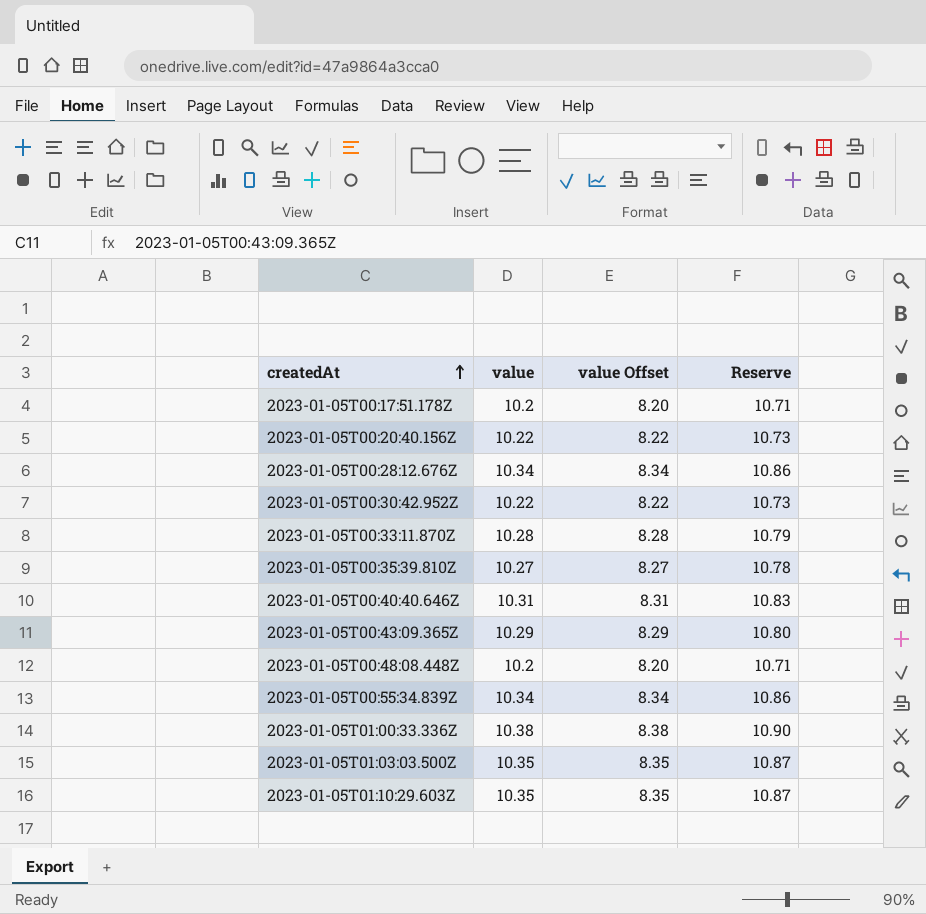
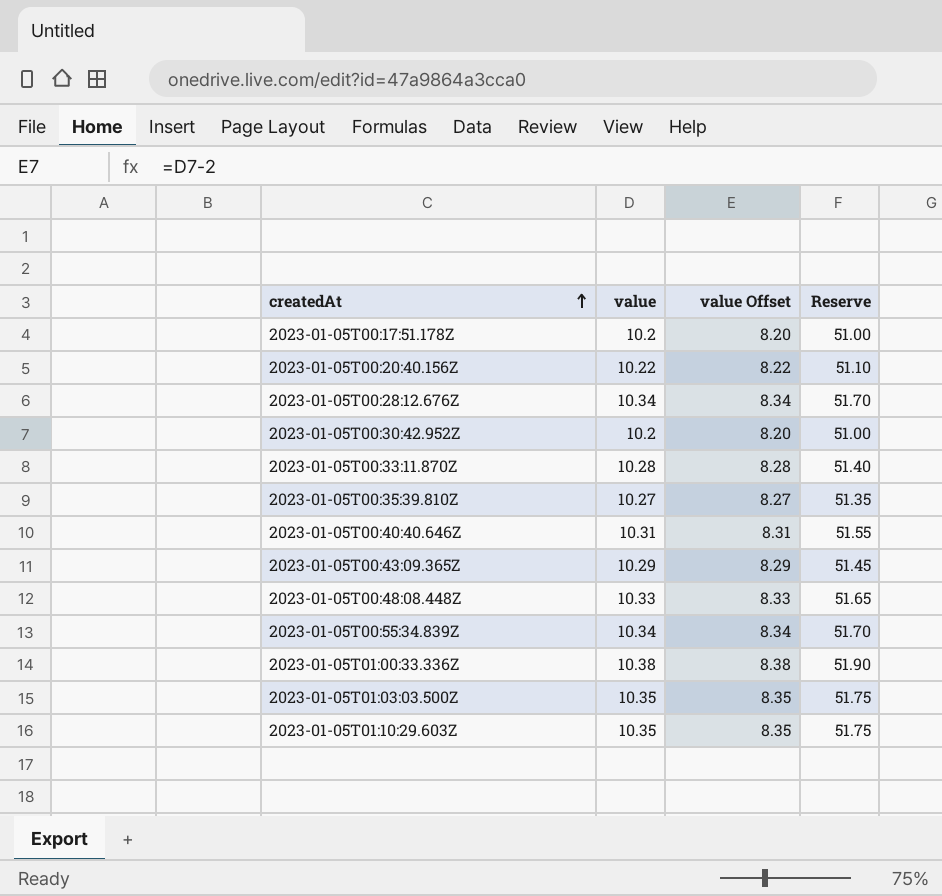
column Reserve | formula: [value] * 1.05 -> [value] * 5
2023-01-05T00:30:42.952Z | value: 10.22 -> 10.2
2023-01-05T00:30:42.952Z | value Offset: 8.22 -> 8.20
2023-01-05T00:48:08.448Z | value: 10.2 -> 10.33
2023-01-05T00:48:08.448Z | value Offset: 8.20 -> 8.33

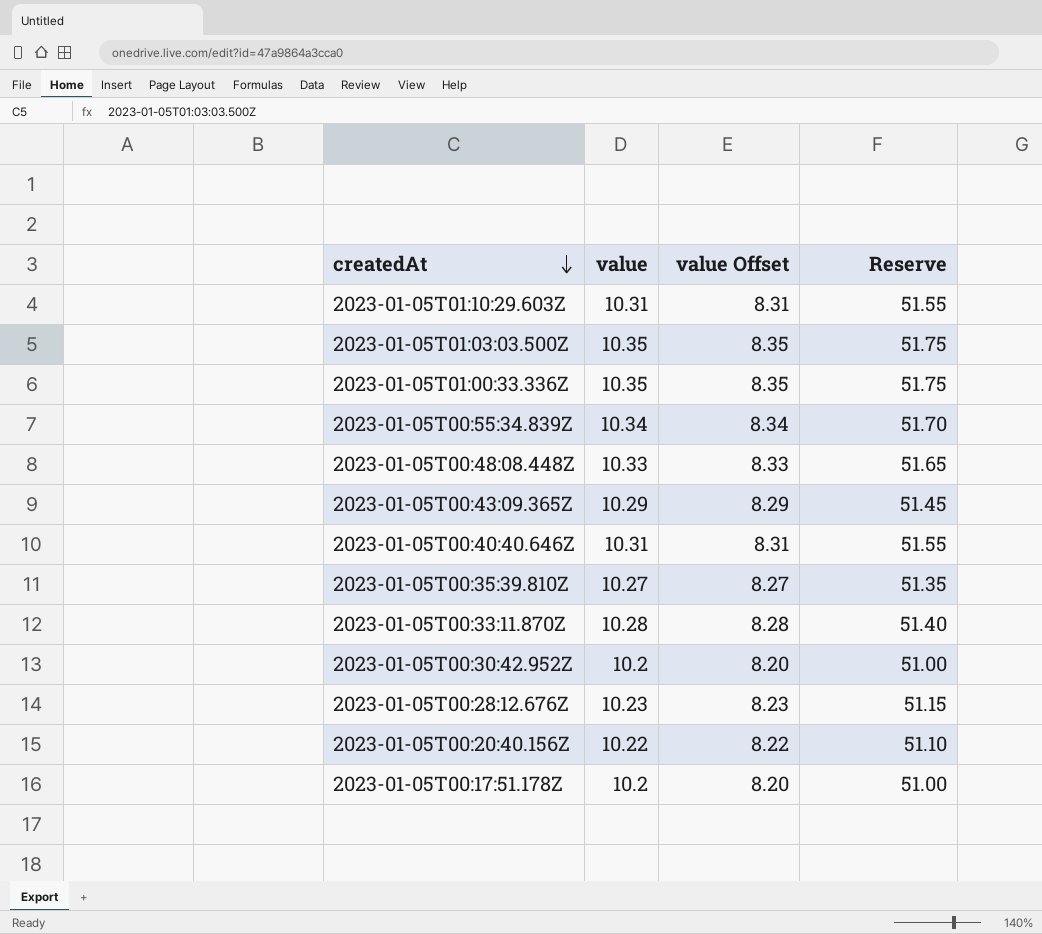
row order: createdAt ascending -> createdAt descending
2023-01-05T01:10:29.603Z | value: 10.35 -> 10.31
2023-01-05T01:10:29.603Z | value Offset: 8.35 -> 8.31
2023-01-05T01:10:29.603Z | Reserve: 51.75 -> 51.55
2023-01-05T01:00:33.336Z | value: 10.38 -> 10.35
2023-01-05T01:00:33.336Z | value Offset: 8.38 -> 8.35
2023-01-05T01:00:33.336Z | Reserve: 51.90 -> 51.75
2023-01-05T00:28:12.676Z | value: 10.34 -> 10.23
2023-01-05T00:28:12.676Z | value Offset: 8.34 -> 8.23
2023-01-05T00:28:12.676Z | Reserve: 51.70 -> 51.15

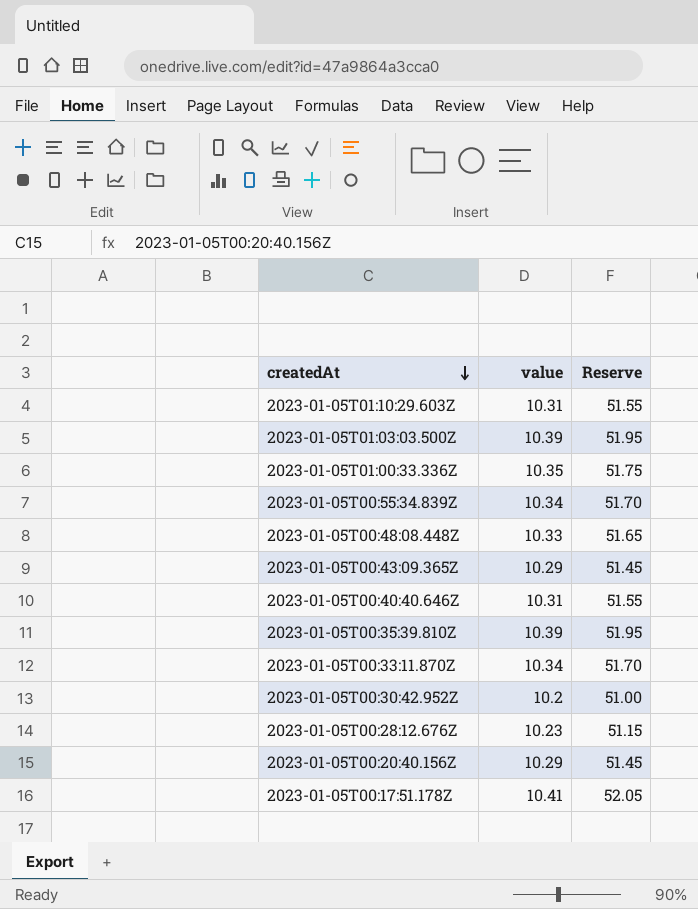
column value Offset | formula: [value] - 2 -> none
2023-01-05T01:03:03.500Z | value: 10.35 -> 10.39
2023-01-05T01:03:03.500Z | Reserve: 51.75 -> 51.95
2023-01-05T00:35:39.810Z | value: 10.27 -> 10.39
2023-01-05T00:35:39.810Z | Reserve: 51.35 -> 51.95
2023-01-05T00:33:11.870Z | value: 10.28 -> 10.34
2023-01-05T00:33:11.870Z | Reserve: 51.40 -> 51.70
2023-01-05T00:20:40.156Z | value: 10.22 -> 10.29
2023-01-05T00:20:40.156Z | Reserve: 51.10 -> 51.45
2023-01-05T00:17:51.178Z | value: 10.2 -> 10.41
2023-01-05T00:17:51.178Z | Reserve: 51.00 -> 52.05

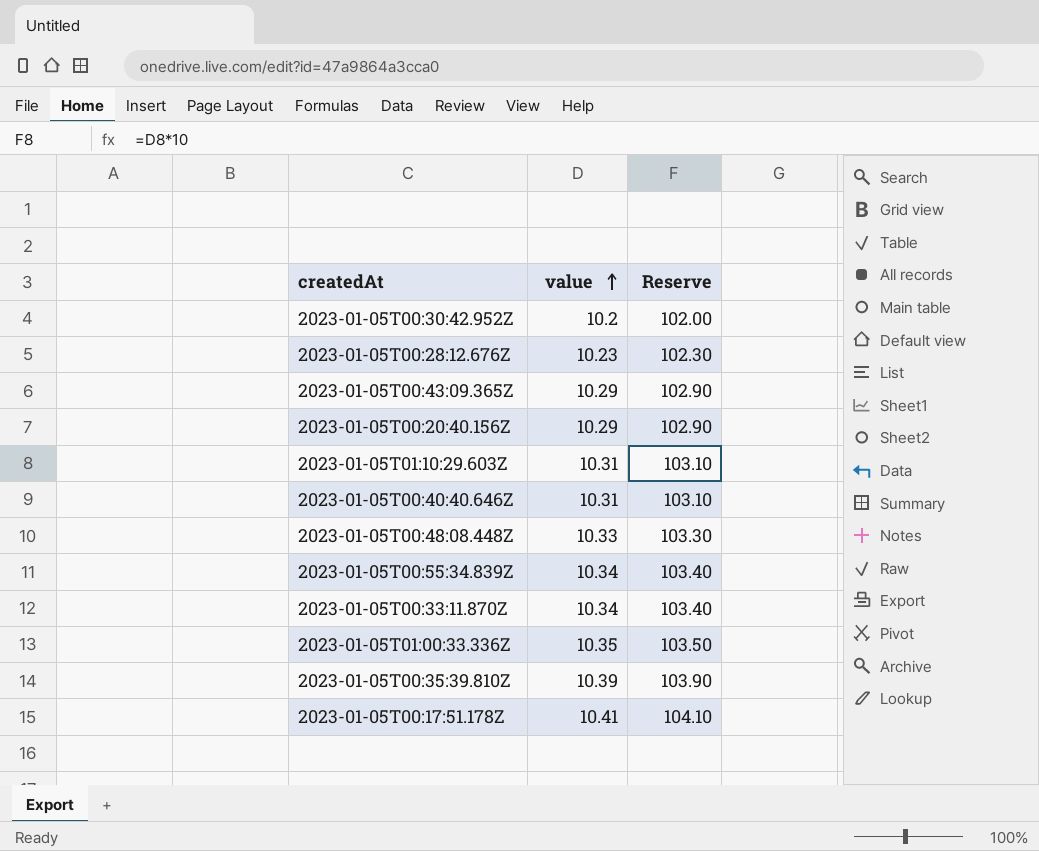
row order: createdAt descending -> value ascending
column Reserve | formula: [value] * 5 -> [value] * 10
row 2023-01-05T01:03:03.500Z: 10.39 | 51.95 -> none

